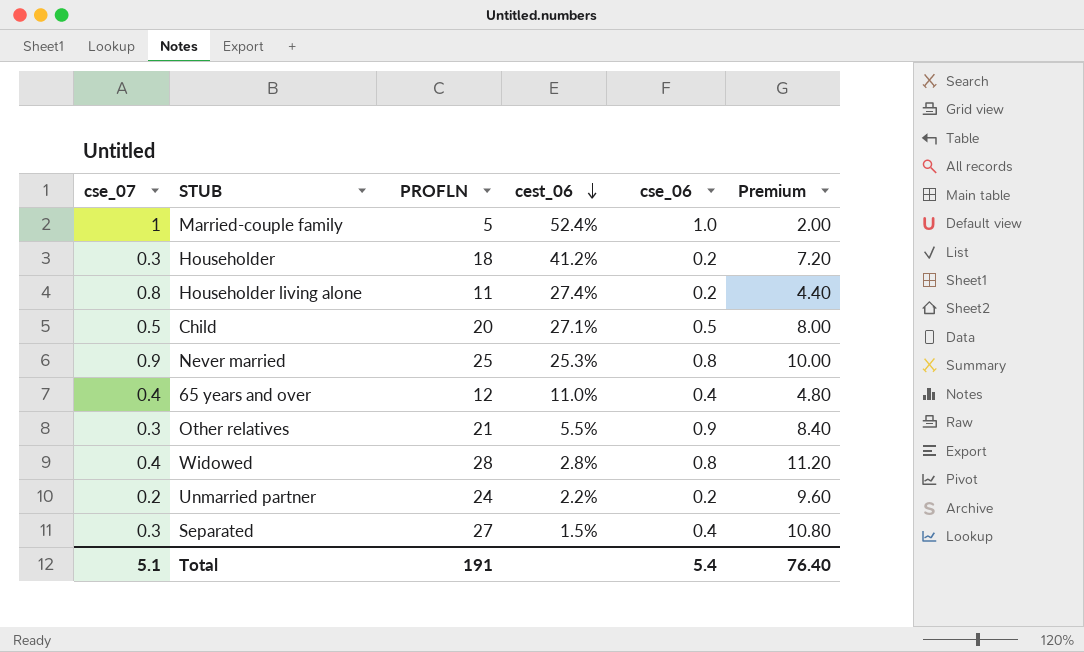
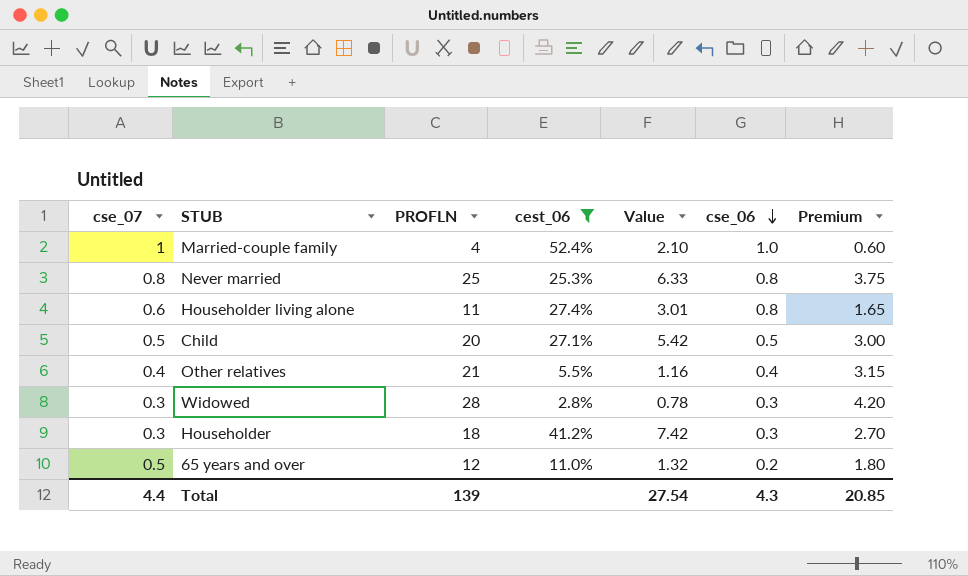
filter: none -> cest_06 >= 2.8%
row order: cest_06 descending -> cse_06 descending
column Value | formula: none -> [PROFLN] * [cest_06]
column Premium | formula: [PROFLN] * 0.4 -> [PROFLN] * 0.15
Married-couple family | PROFLN: 5 -> 4
Never married | cse_07: 0.9 -> 0.8
Householder living alone | cse_07: 0.8 -> 0.6
Householder living alone | cse_06: 0.2 -> 0.8
Other relatives | cse_07: 0.3 -> 0.4
Other relatives | cse_06: 0.9 -> 0.4
Widowed | cse_07: 0.4 -> 0.3
Widowed | cse_06: 0.8 -> 0.3
Householder | cse_06: 0.2 -> 0.3
65 years and over | cse_07: 0.4 -> 0.5
65 years and over | cse_06: 0.4 -> 0.2
Total | cse_07: 5.1 -> 4.4
Total | PROFLN: 191 -> 139
Total | cse_06: 5.4 -> 4.3
Total | Premium: 76.40 -> 20.85

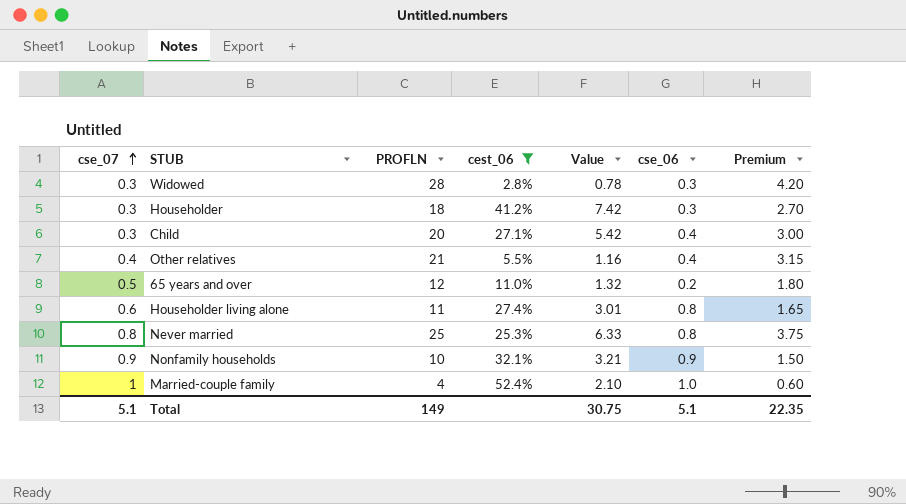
row order: cse_06 descending -> cse_07 ascending
Child | cse_07: 0.5 -> 0.3
Child | cse_06: 0.5 -> 0.4
row Nonfamily households: none -> 0.9 | 10 | 32.1% | 3.21 | 0.9 | 1.50
Total | cse_07: 4.4 -> 5.1
Total | PROFLN: 139 -> 149
Total | Value: 27.54 -> 30.75
Total | cse_06: 4.3 -> 5.1
Total | Premium: 20.85 -> 22.35

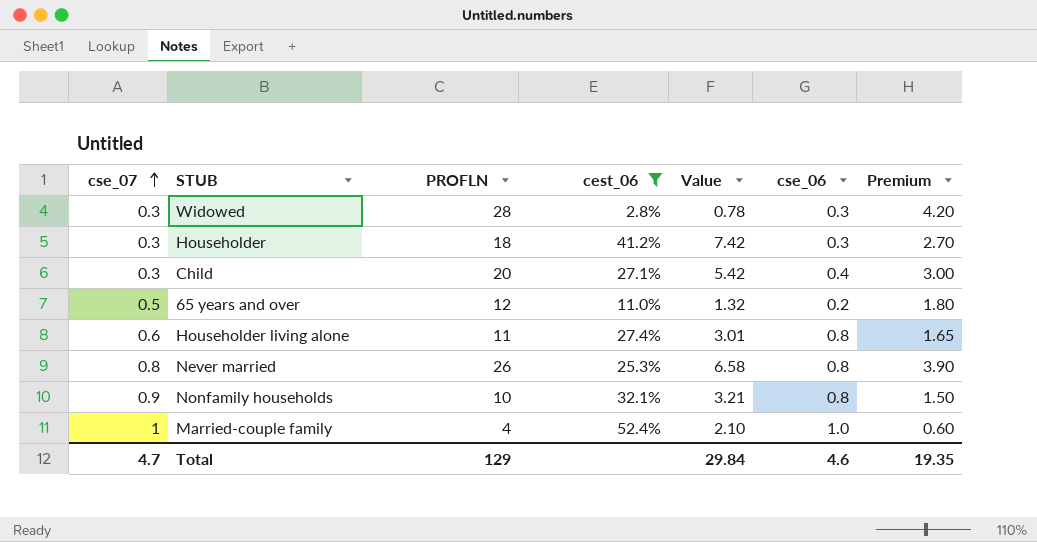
row Other relatives: 0.4 | 21 | 5.5% | 1.16 | 0.4 | 3.15 -> none
Never married | PROFLN: 25 -> 26
Never married | Value: 6.33 -> 6.58
Never married | Premium: 3.75 -> 3.90
Nonfamily households | cse_06: 0.9 -> 0.8
Total | cse_07: 5.1 -> 4.7
Total | PROFLN: 149 -> 129
Total | Value: 30.75 -> 29.84
Total | cse_06: 5.1 -> 4.6
Total | Premium: 22.35 -> 19.35

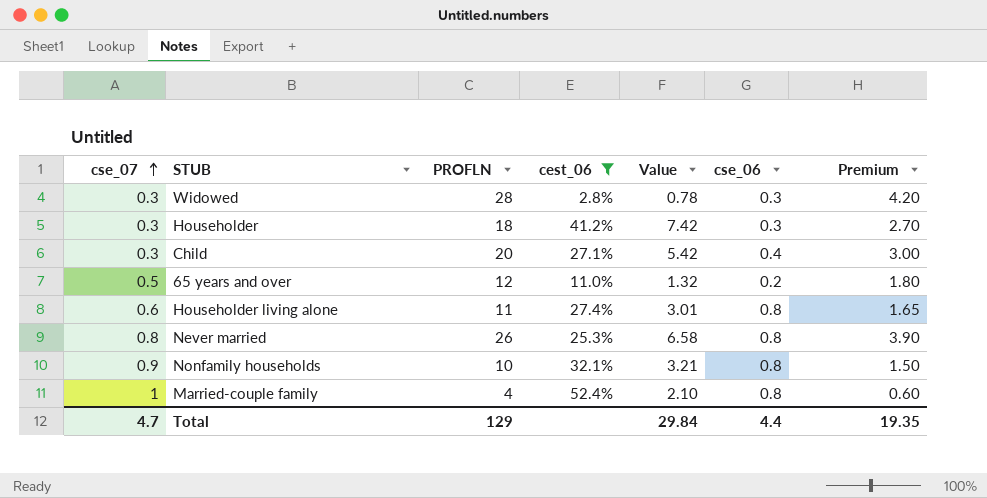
Married-couple family | cse_06: 1.0 -> 0.8
Total | cse_06: 4.6 -> 4.4

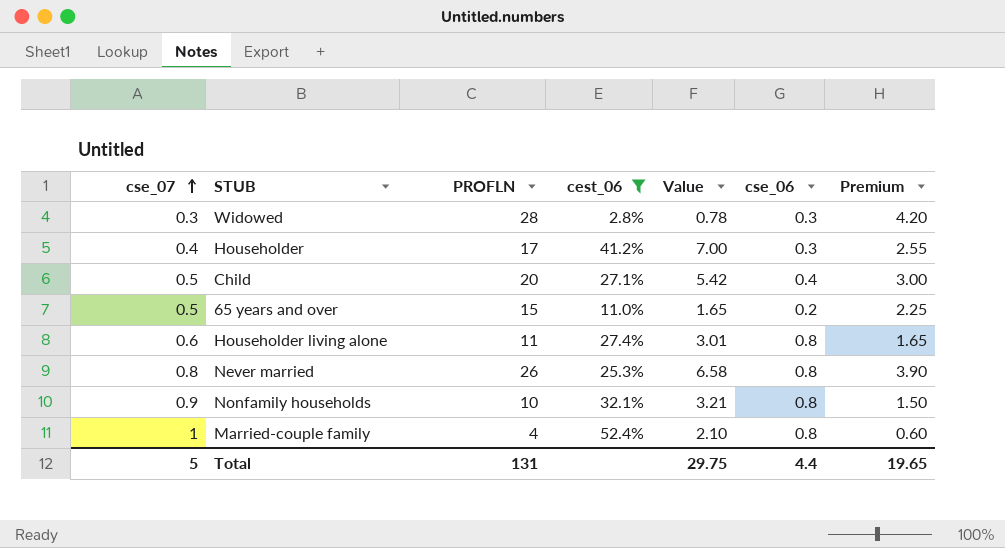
Householder | cse_07: 0.3 -> 0.4
Householder | PROFLN: 18 -> 17
Householder | Value: 7.42 -> 7.00
Householder | Premium: 2.70 -> 2.55
Child | cse_07: 0.3 -> 0.5
65 years and over | PROFLN: 12 -> 15
65 years and over | Value: 1.32 -> 1.65
65 years and over | Premium: 1.80 -> 2.25
Total | cse_07: 4.7 -> 5
Total | PROFLN: 129 -> 131
Total | Value: 29.84 -> 29.75
Total | Premium: 19.35 -> 19.65

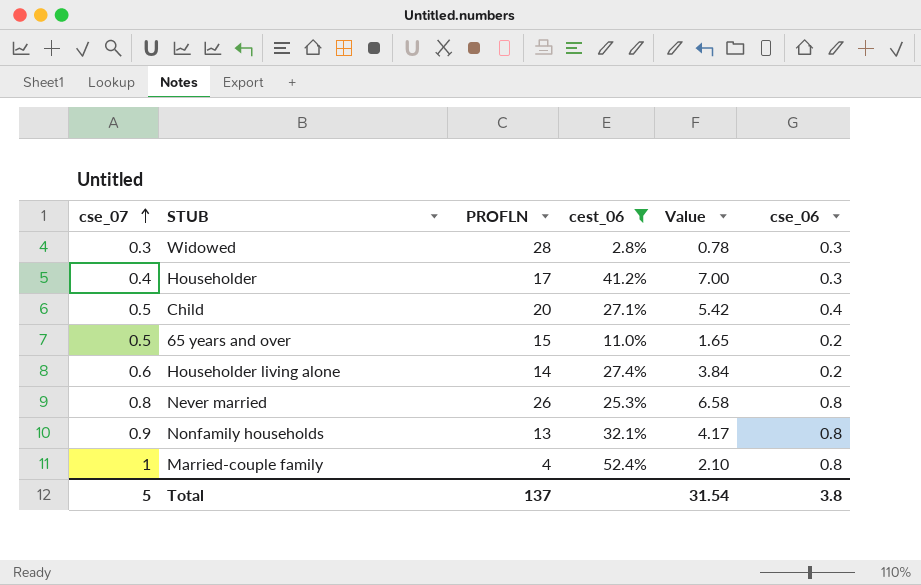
column Premium | formula: [PROFLN] * 0.15 -> none
Householder living alone | PROFLN: 11 -> 14
Householder living alone | Value: 3.01 -> 3.84
Householder living alone | cse_06: 0.8 -> 0.2
Nonfamily households | PROFLN: 10 -> 13
Nonfamily households | Value: 3.21 -> 4.17
Total | PROFLN: 131 -> 137
Total | Value: 29.75 -> 31.54
Total | cse_06: 4.4 -> 3.8

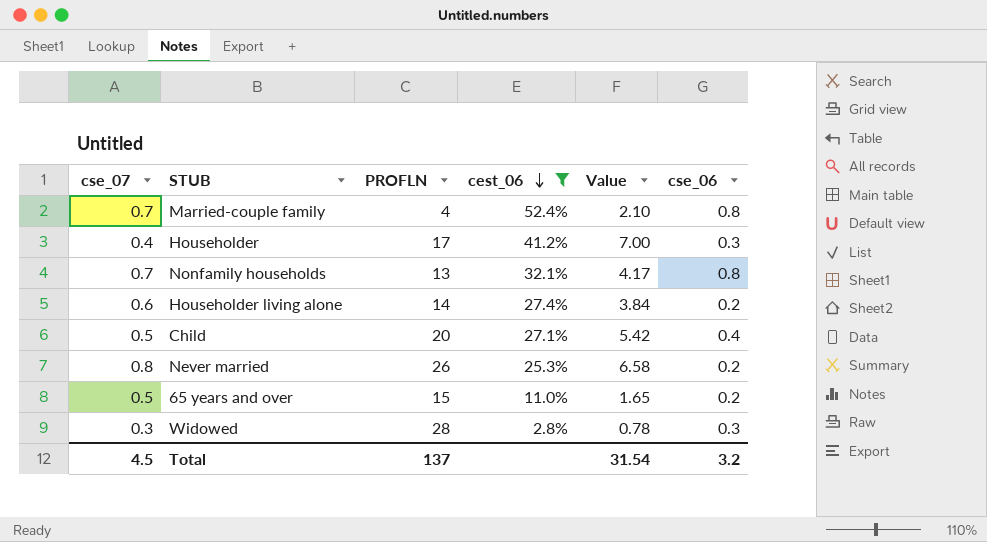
row order: cse_07 ascending -> cest_06 descending
Married-couple family | cse_07: 1 -> 0.7
Nonfamily households | cse_07: 0.9 -> 0.7
Never married | cse_06: 0.8 -> 0.2
Total | cse_07: 5 -> 4.5
Total | cse_06: 3.8 -> 3.2

